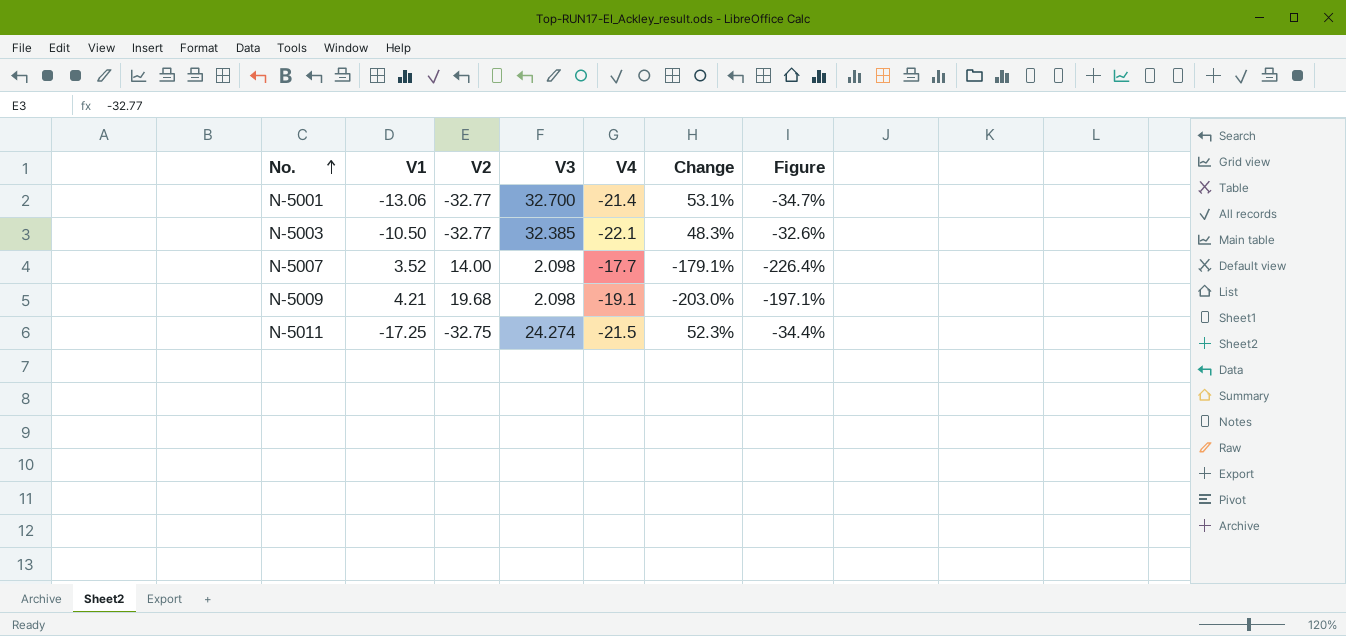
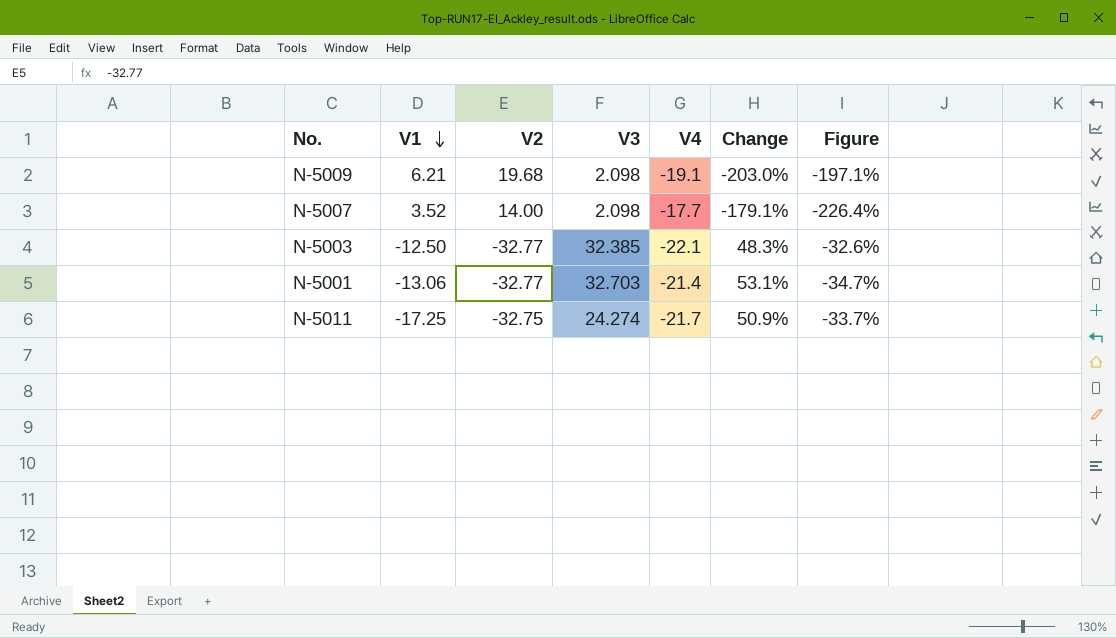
row order: No. ascending -> V1 descending
N-5009 | V1: 4.21 -> 6.21
N-5003 | V1: -10.50 -> -12.50
N-5001 | V3: 32.700 -> 32.703
N-5011 | V4: -21.5 -> -21.7
N-5011 | Change: 52.3% -> 50.9%
N-5011 | Figure: -34.4% -> -33.7%

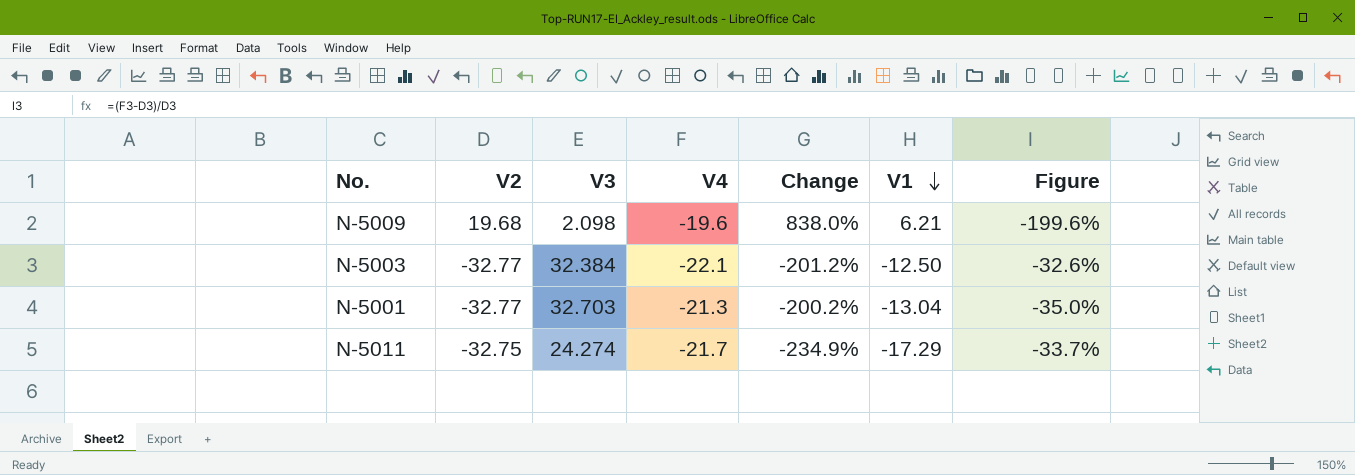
column Change | formula: ([V2] - [V4]) / [V4] -> ([V2] - [V3]) / [V3]
column V1 | position: 2 -> 6
row N-5007: 3.52 | 14.00 | 2.098 | -17.7 | -179.1% | -226.4% -> none
N-5009 | V4: -19.1 -> -19.6
N-5009 | Figure: -197.1% -> -199.6%
N-5003 | V3: 32.385 -> 32.384
N-5001 | V4: -21.4 -> -21.3
N-5001 | V1: -13.06 -> -13.04
N-5001 | Figure: -34.7% -> -35.0%
N-5011 | V1: -17.25 -> -17.29

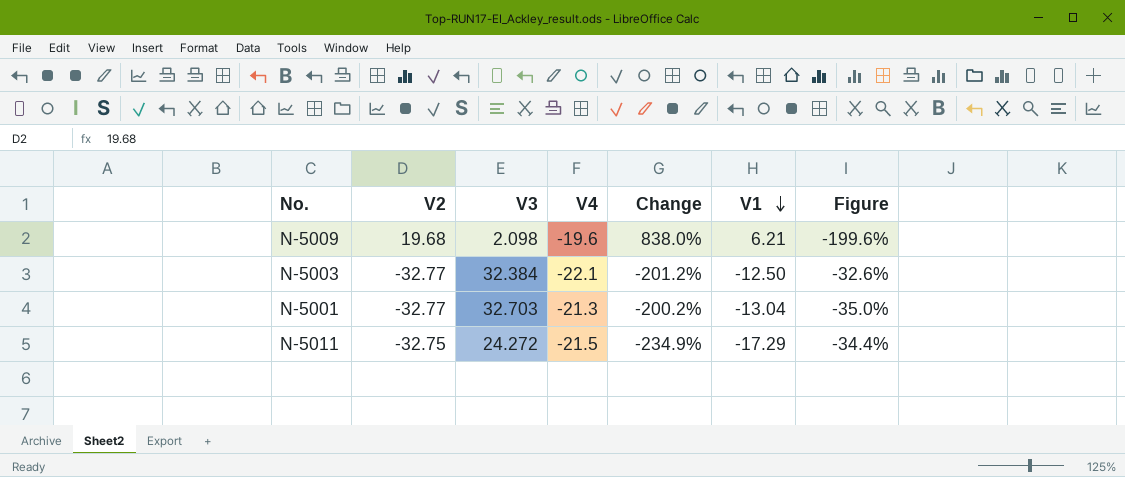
N-5011 | V3: 24.274 -> 24.272
N-5011 | V4: -21.7 -> -21.5
N-5011 | Figure: -33.7% -> -34.4%

